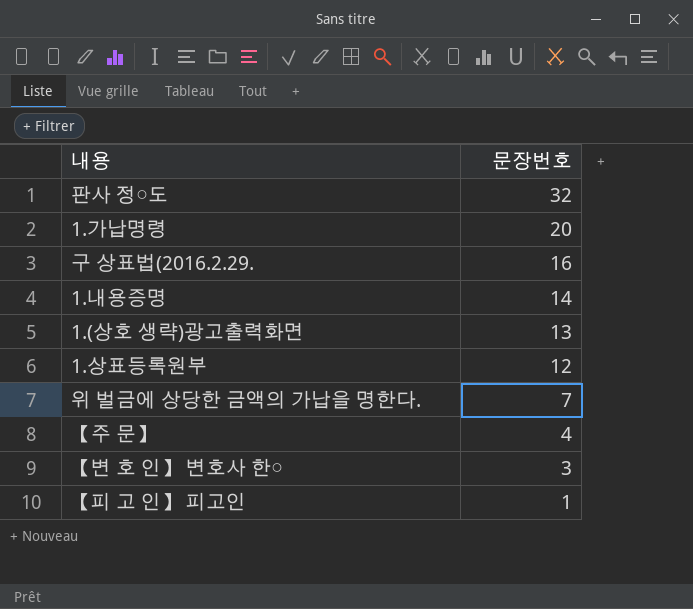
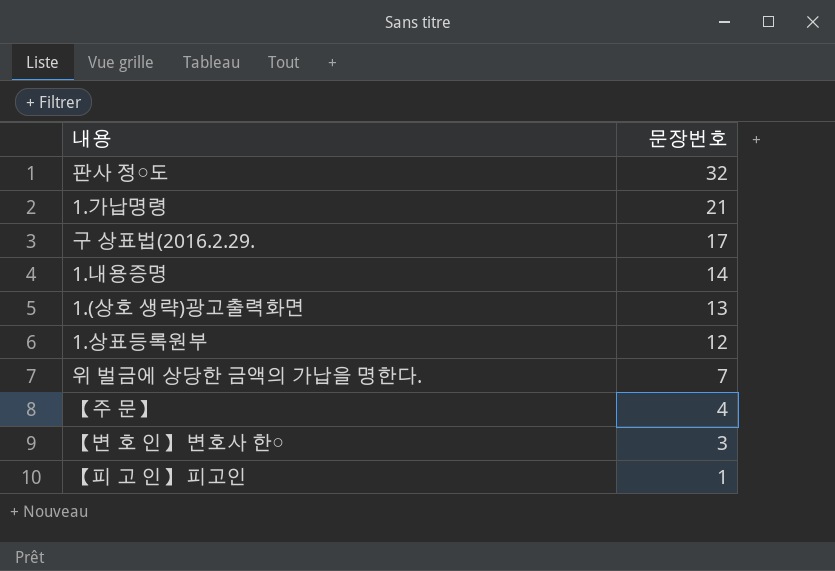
1.가납명령 | 문장번호: 20 -> 21
구 상표법(2016.2.29. | 문장번호: 16 -> 17

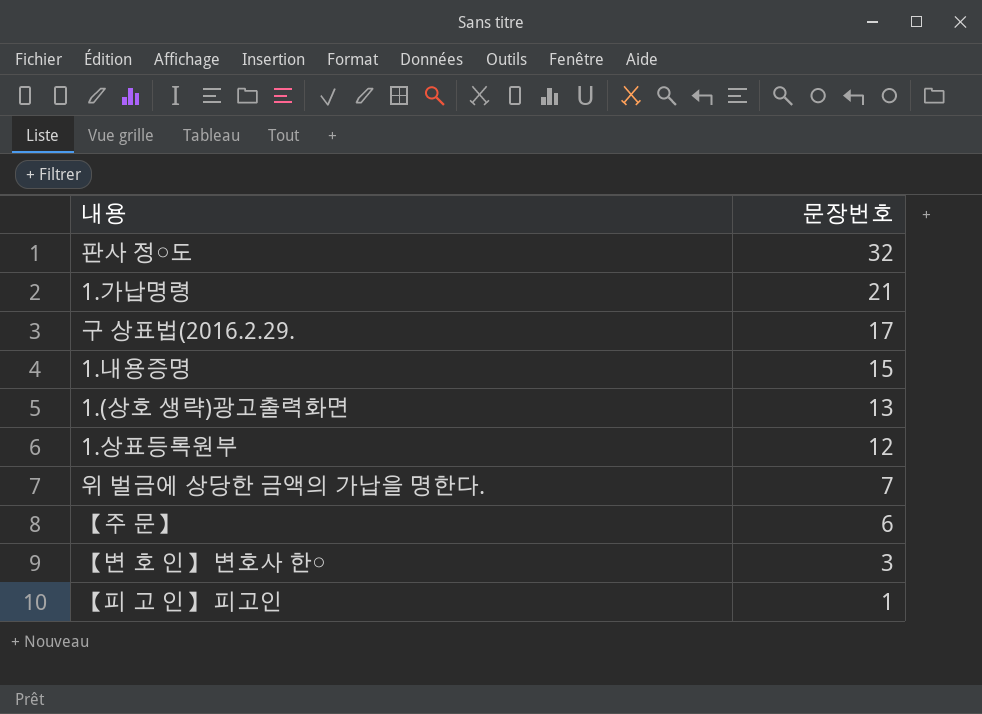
1.내용증명 | 문장번호: 14 -> 15
【주 문】 | 문장번호: 4 -> 6

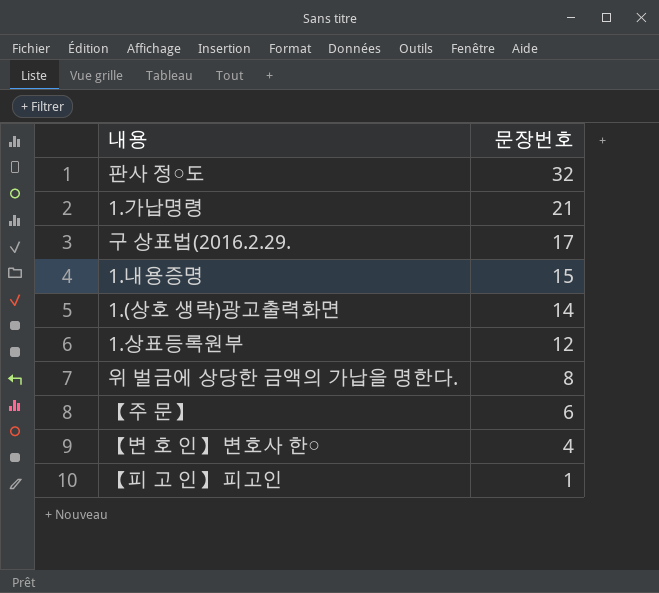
1.(상호 생략)광고출력화면 | 문장번호: 13 -> 14
위 벌금에 상당한 금액의 가납을 명한다. | 문장번호: 7 -> 8
【변 호 인】 변호사 한○ | 문장번호: 3 -> 4

